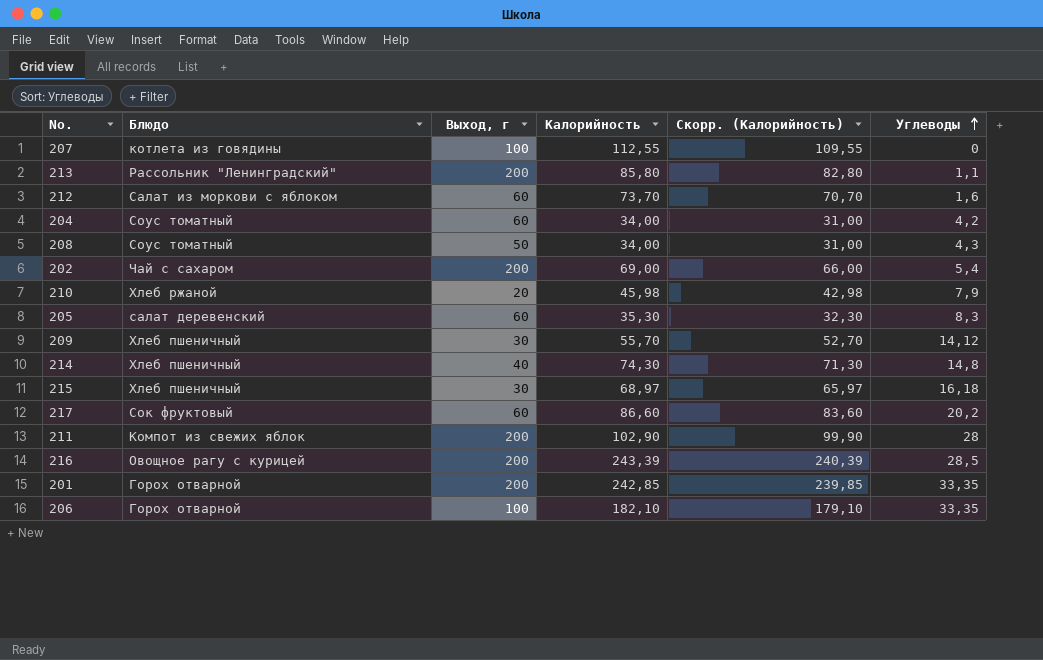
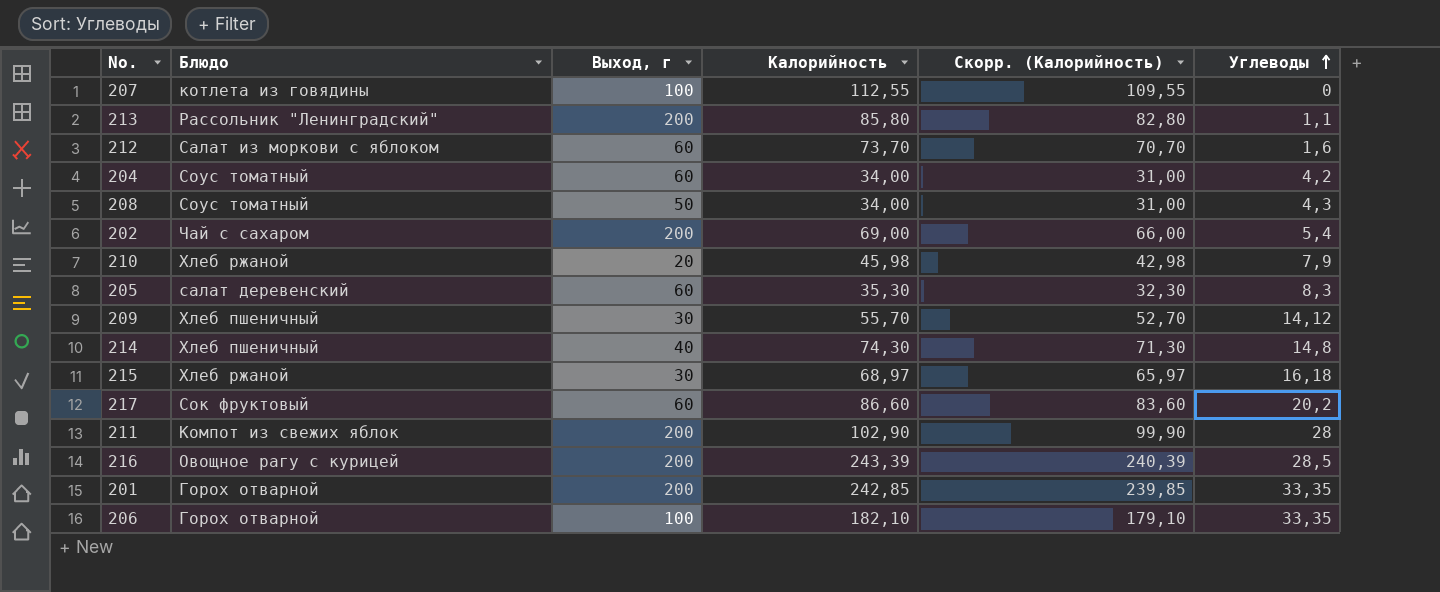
215 | Блюдо: Хлеб пшеничный -> Хлеб ржаной

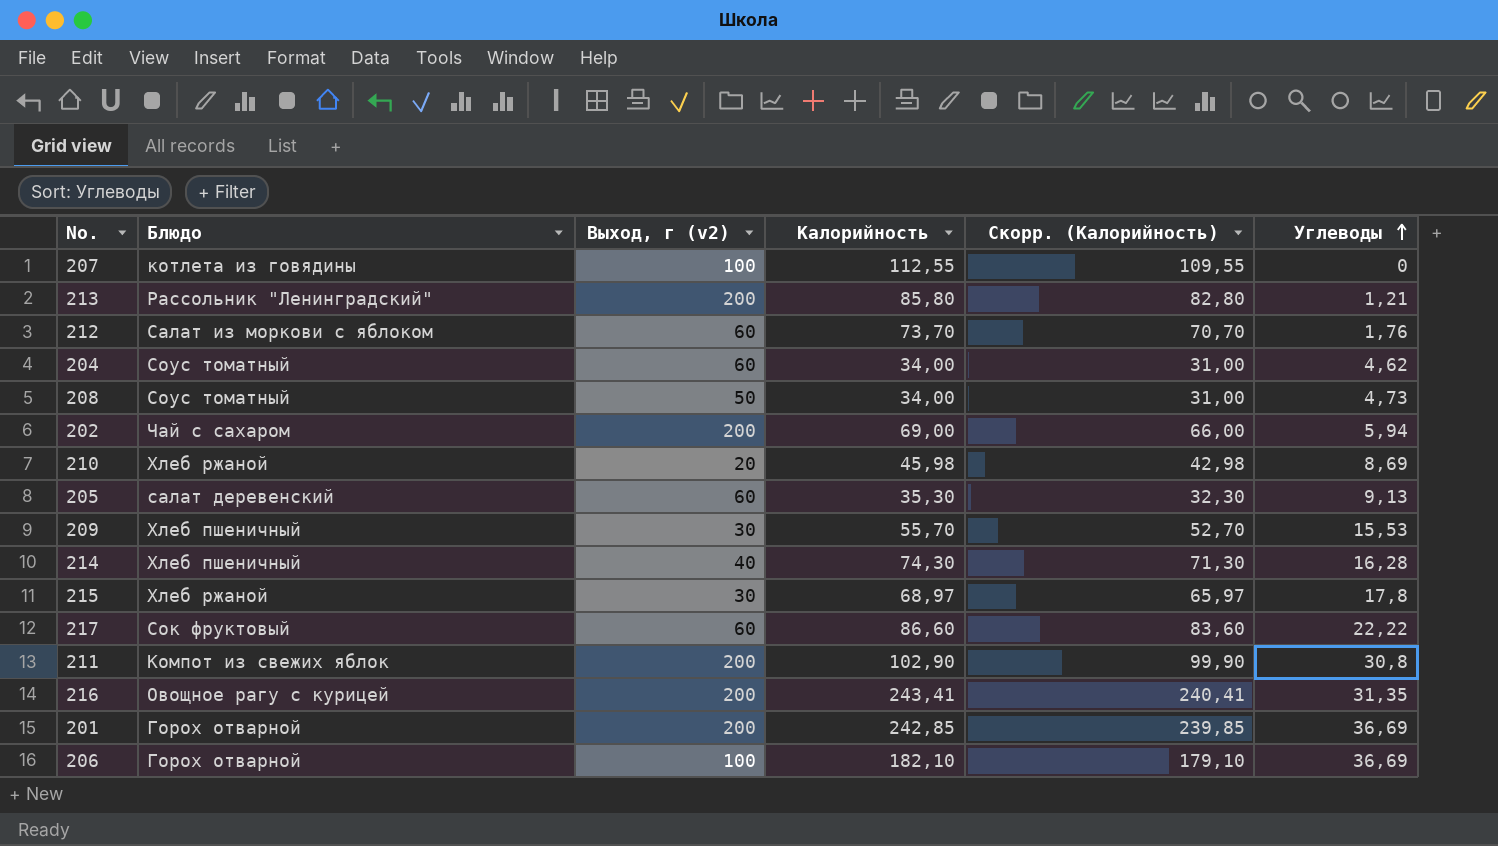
column name: Выход, г -> Выход, г (v2)
213 | Углеводы: 1,1 -> 1,21
212 | Углеводы: 1,6 -> 1,76
204 | Углеводы: 4,2 -> 4,62
208 | Углеводы: 4,3 -> 4,73
202 | Углеводы: 5,4 -> 5,94
210 | Углеводы: 7,9 -> 8,69
205 | Углеводы: 8,3 -> 9,13
209 | Углеводы: 14,12 -> 15,53
214 | Углеводы: 14,8 -> 16,28
215 | Углеводы: 16,18 -> 17,8
217 | Углеводы: 20,2 -> 22,22
211 | Углеводы: 28 -> 30,8
216 | Калорийность: 243,39 -> 243,41
216 | Скорр. (Калорийность): 240,39 -> 240,41
216 | Углеводы: 28,5 -> 31,35
201 | Углеводы: 33,35 -> 36,69
206 | Углеводы: 33,35 -> 36,69

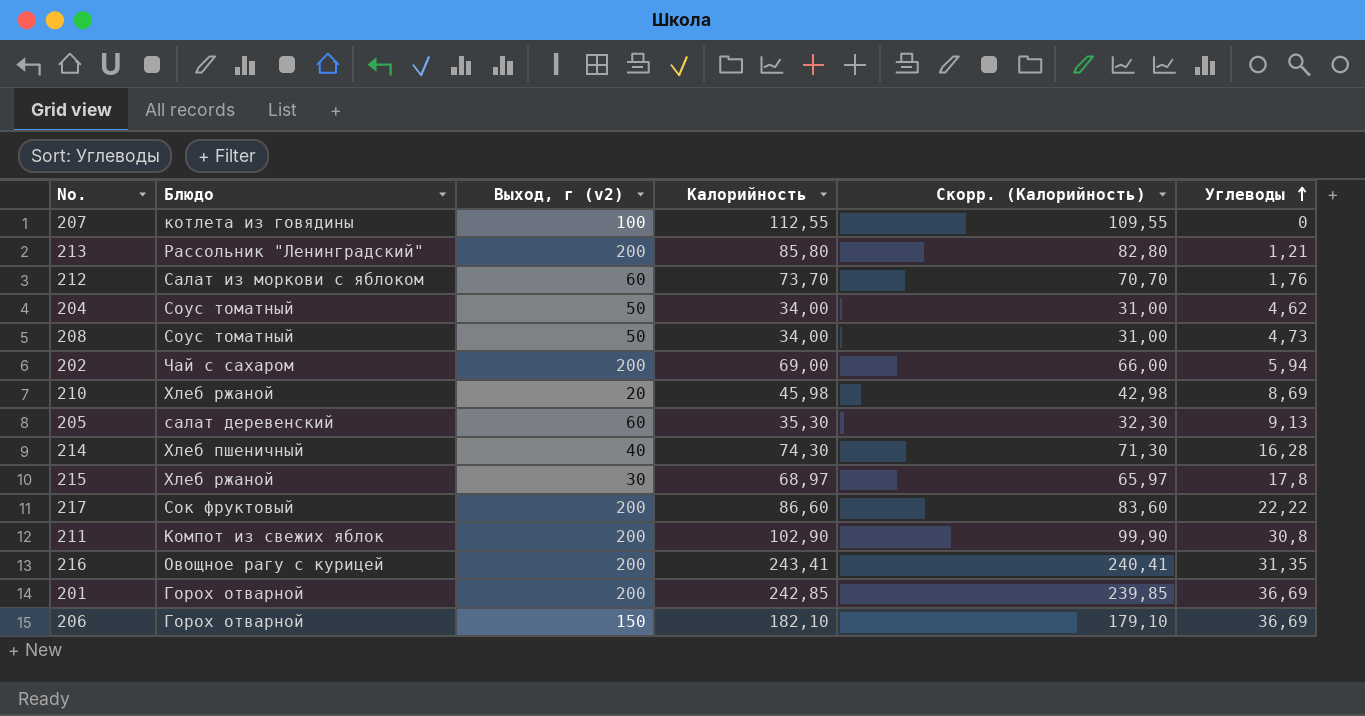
row 209: Хлеб пшеничный | 30 | 55,70 | 52,70 | 15,53 -> none
204 | Выход, г (v2): 60 -> 50
217 | Выход, г (v2): 60 -> 200
206 | Выход, г (v2): 100 -> 150

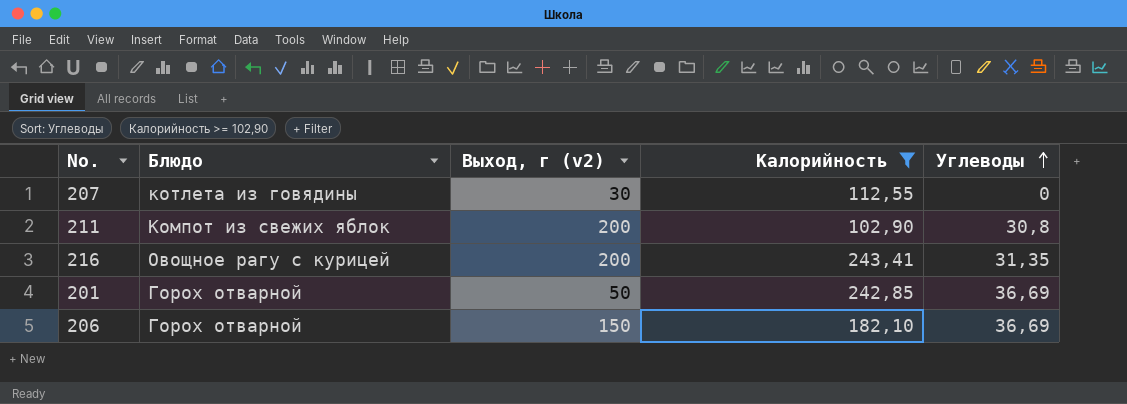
filter: none -> Калорийность >= 102,90
column Скорр. (Калорийность) | formula: [Калорийность] - 3 -> none
207 | Выход, г (v2): 100 -> 30
201 | Выход, г (v2): 200 -> 50

